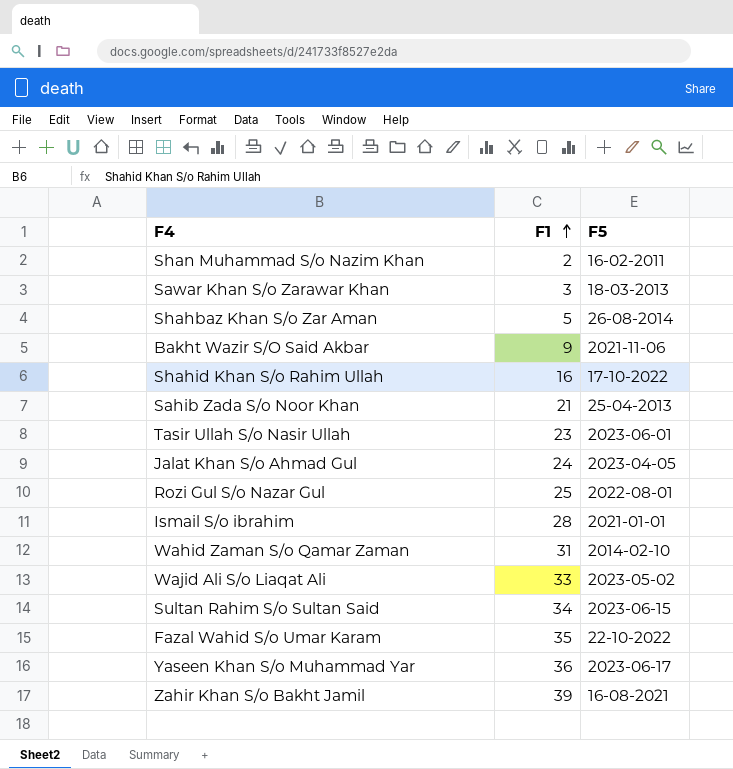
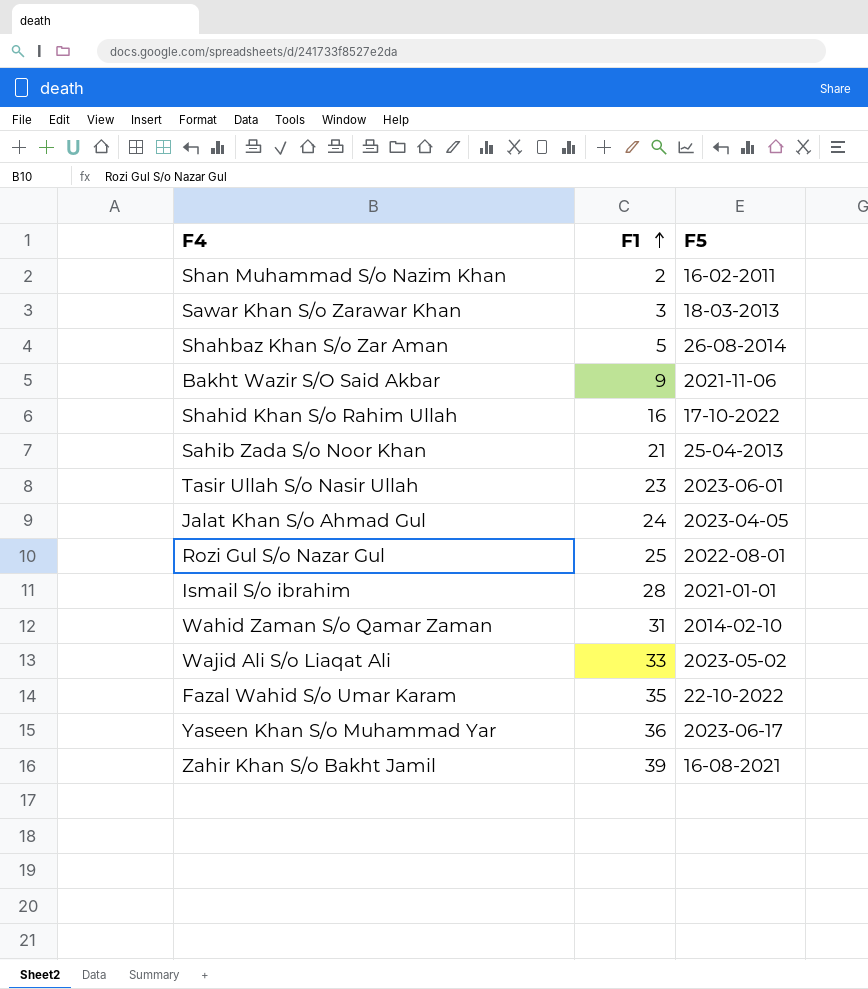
row Sultan Rahim S/o Sultan Said: 34 | 2023-06-15 -> none

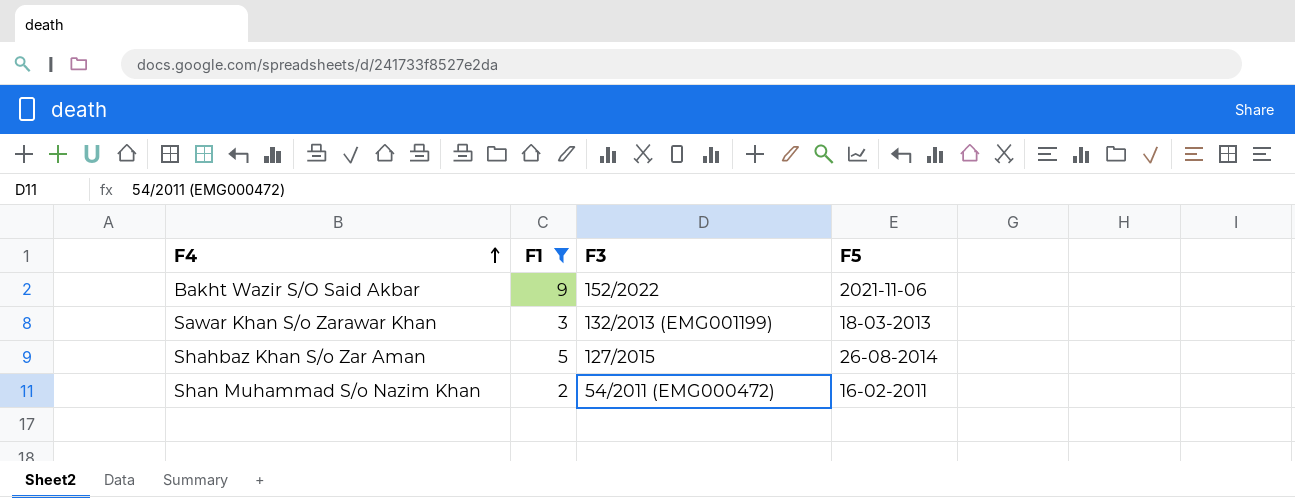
filter: none -> F1 <= 9
row order: F1 ascending -> F4 ascending
column F3 | position: none -> 3

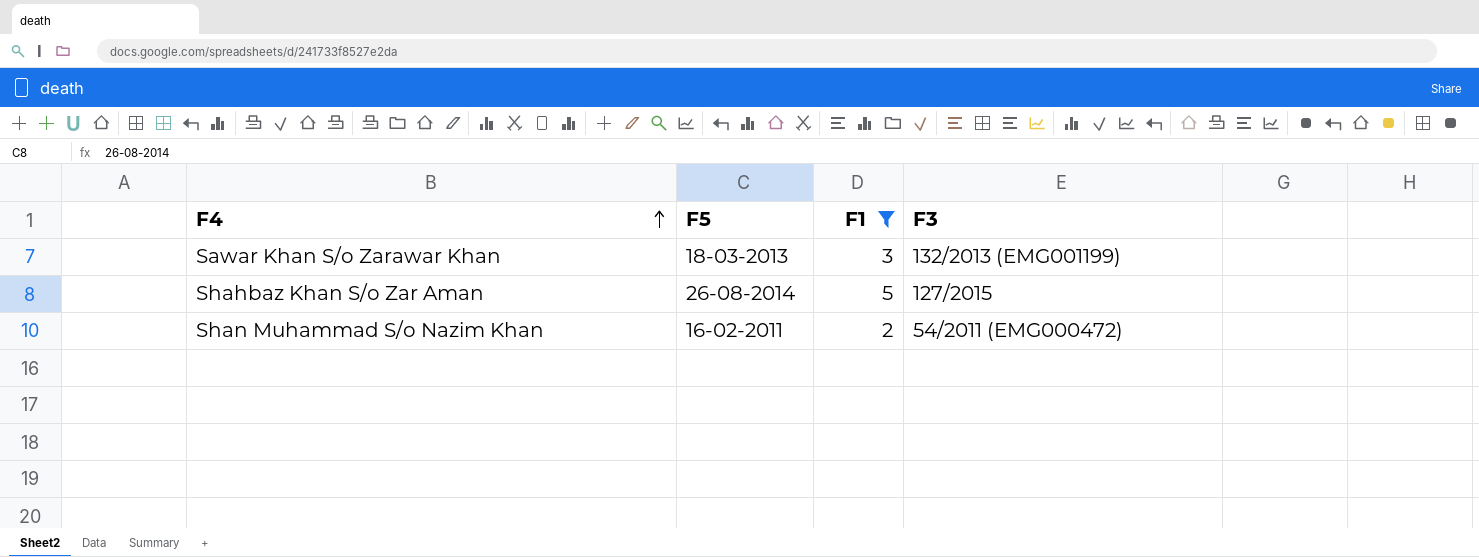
column F5 | position: 4 -> 2
row Bakht Wazir S/O Said Akbar: 9 | 152/2022 | 2021-11-06 -> none

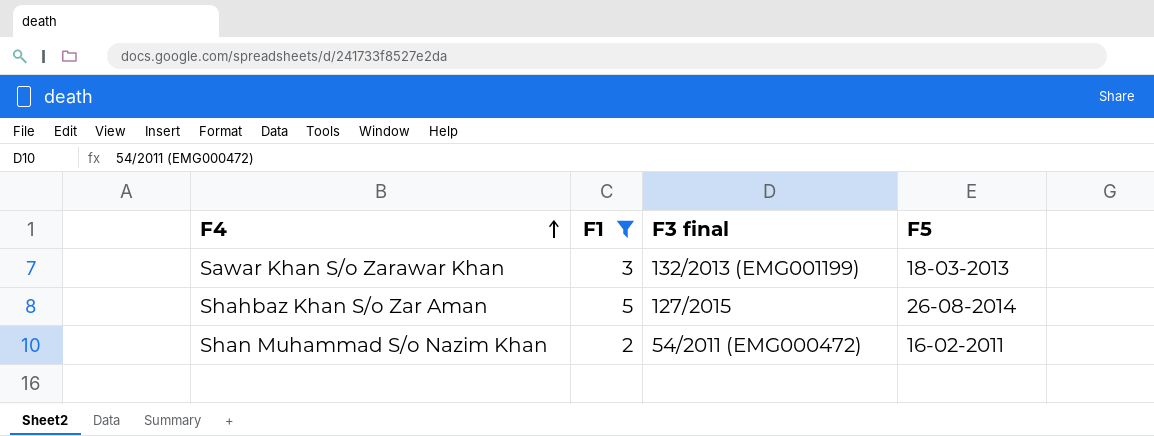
column name: F3 -> F3 final
column F5 | position: 2 -> 4

